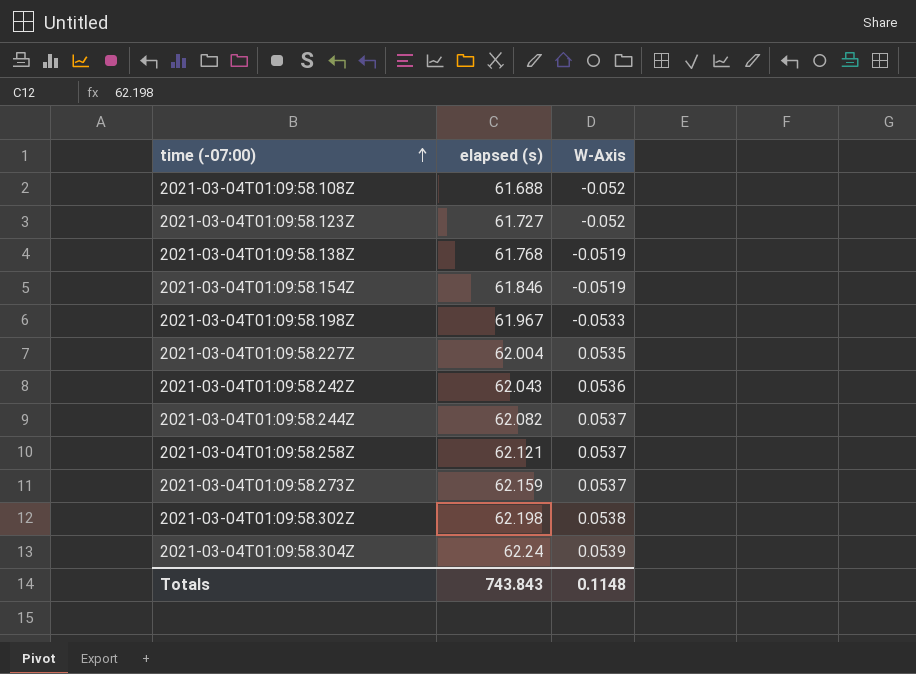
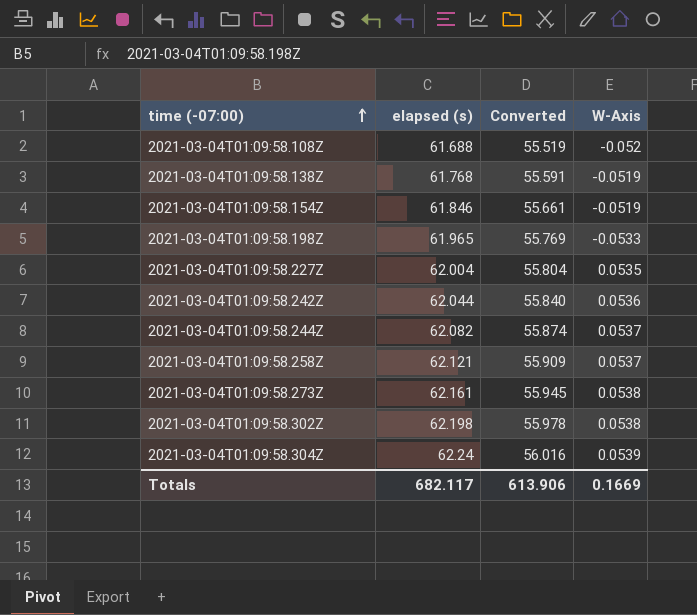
column Converted | formula: none -> [elapsed (s)] * 0.9
row 2021-03-04T01:09:58.123Z: 61.727 | -0.052 -> none
2021-03-04T01:09:58.198Z | elapsed (s): 61.967 -> 61.965
2021-03-04T01:09:58.242Z | elapsed (s): 62.043 -> 62.044
2021-03-04T01:09:58.273Z | elapsed (s): 62.159 -> 62.161
2021-03-04T01:09:58.273Z | W-Axis: 0.0537 -> 0.0538
Totals | elapsed (s): 743.843 -> 682.117
Totals | W-Axis: 0.1148 -> 0.1669

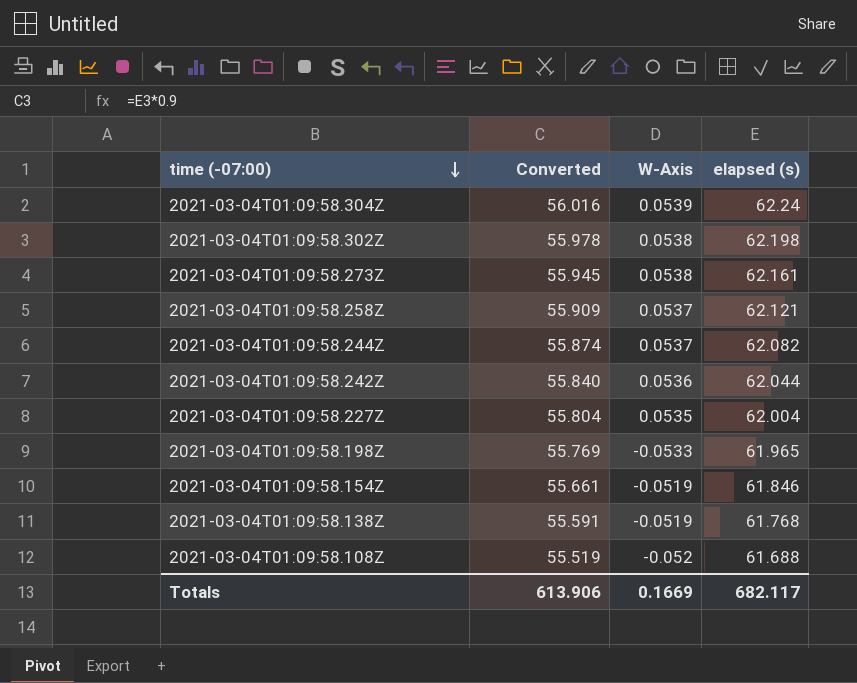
row order: time (-07:00) ascending -> time (-07:00) descending
column elapsed (s) | position: 2 -> 4

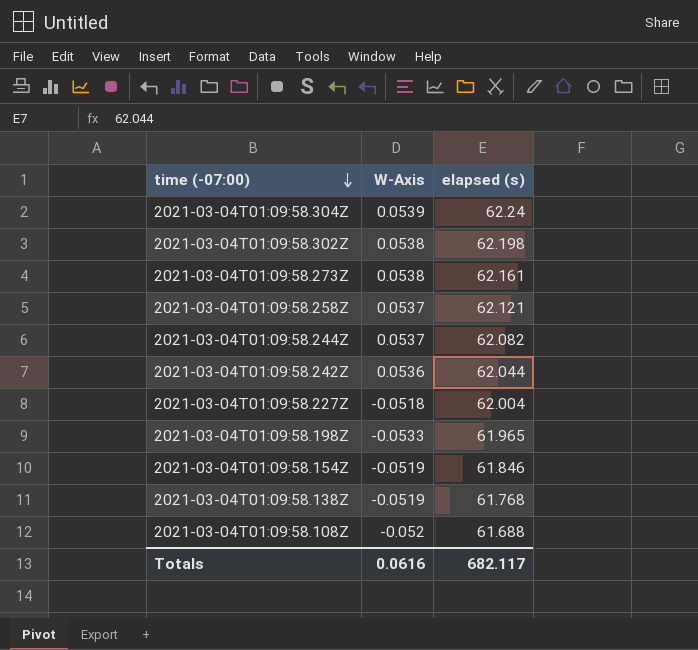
column Converted | formula: [elapsed (s)] * 0.9 -> none
2021-03-04T01:09:58.227Z | W-Axis: 0.0535 -> -0.0518
Totals | W-Axis: 0.1669 -> 0.0616

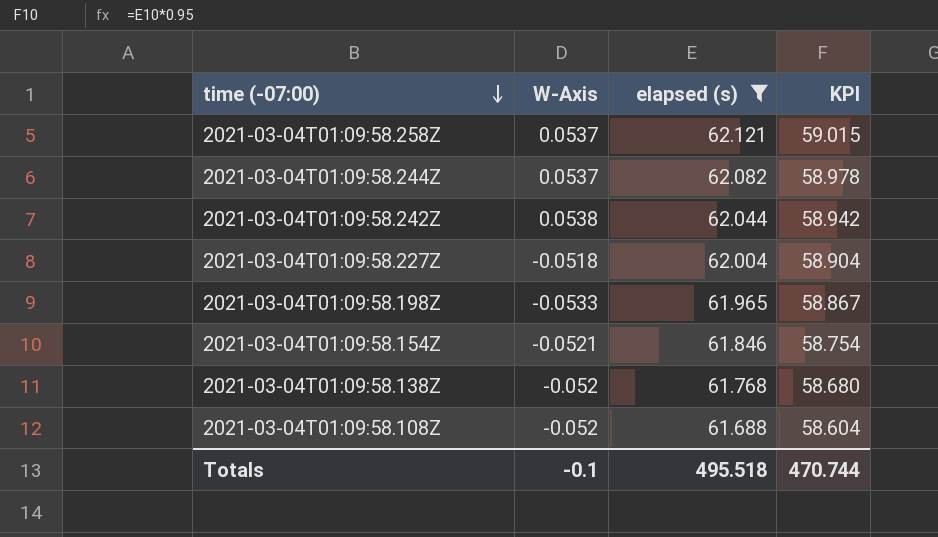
filter: none -> elapsed (s) <= 62.121
column KPI | formula: none -> [elapsed (s)] * 0.95
2021-03-04T01:09:58.242Z | W-Axis: 0.0536 -> 0.0538
2021-03-04T01:09:58.154Z | W-Axis: -0.0519 -> -0.0521
2021-03-04T01:09:58.138Z | W-Axis: -0.0519 -> -0.052
Totals | W-Axis: 0.0616 -> -0.1
Totals | elapsed (s): 682.117 -> 495.518

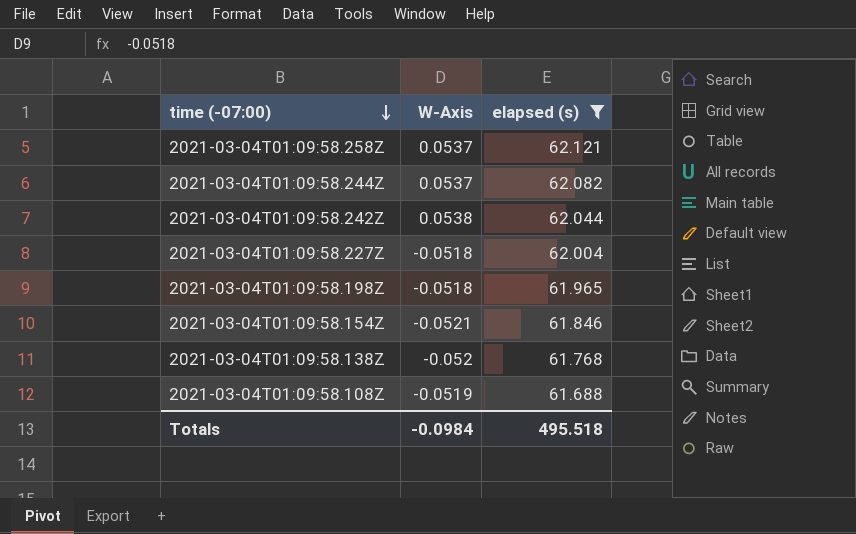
column KPI | formula: [elapsed (s)] * 0.95 -> none
2021-03-04T01:09:58.198Z | W-Axis: -0.0533 -> -0.0518
2021-03-04T01:09:58.108Z | W-Axis: -0.052 -> -0.0519
Totals | W-Axis: -0.1 -> -0.0984

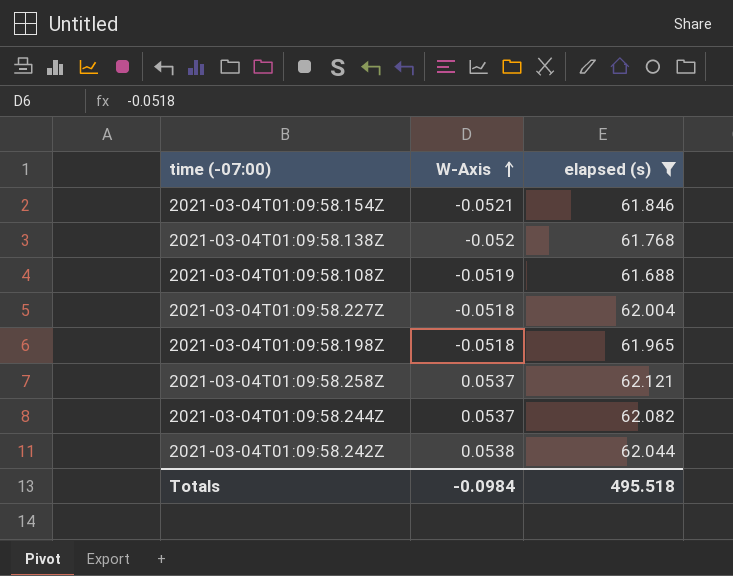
row order: time (-07:00) descending -> W-Axis ascending

